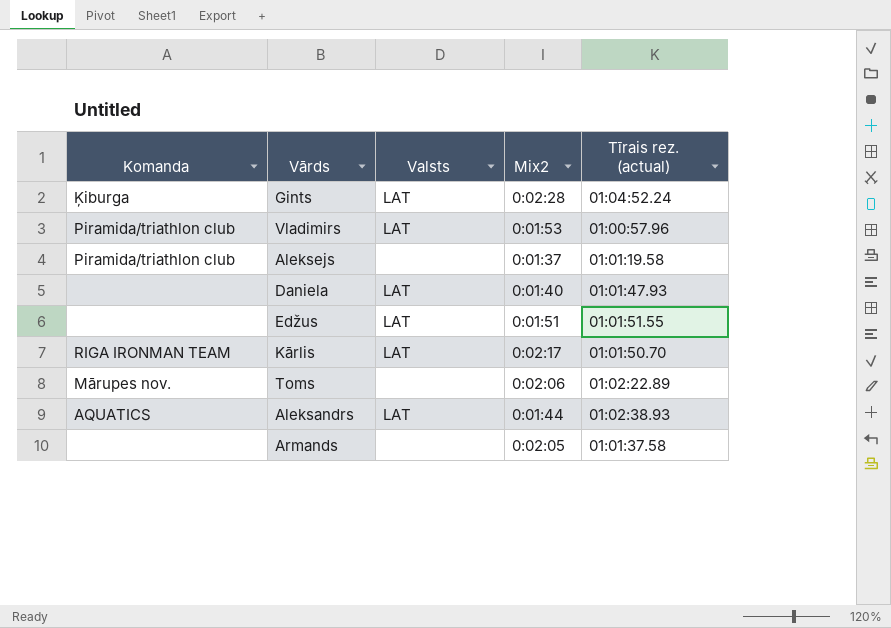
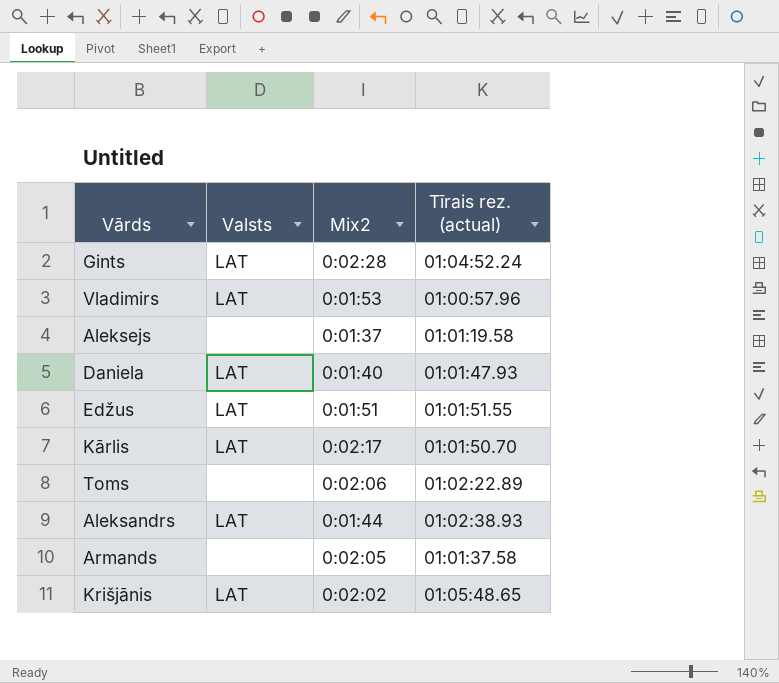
column Komanda | position: 1 -> none
row Krišjānis: none -> LAT | 0:02:02 | 01:05:48.65

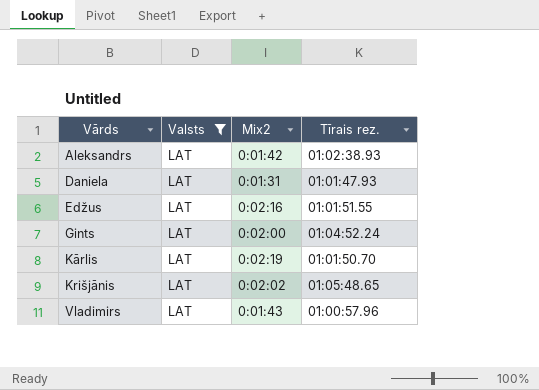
filter: none -> Valsts = LAT
row order: none -> Vārds ascending
column name: Tīrais rez. (actual) -> Tīrais rez.
Aleksandrs | Mix2: 0:01:44 -> 0:01:42
Daniela | Mix2: 0:01:40 -> 0:01:31
Edžus | Mix2: 0:01:51 -> 0:02:16
Gints | Mix2: 0:02:28 -> 0:02:00
Kārlis | Mix2: 0:02:17 -> 0:02:19
Vladimirs | Mix2: 0:01:53 -> 0:01:43

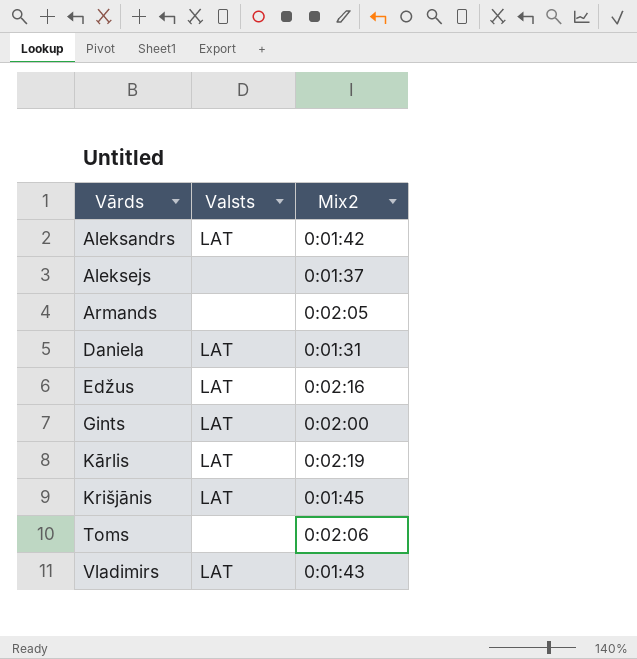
filter: Valsts = LAT -> none
column Tīrais rez. | position: 4 -> none
Krišjānis | Mix2: 0:02:02 -> 0:01:45

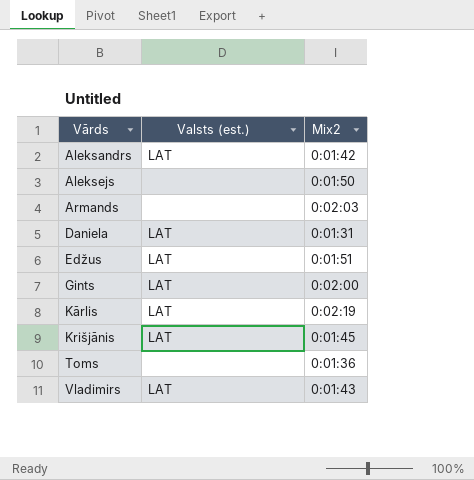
column name: Valsts -> Valsts (est.)
Aleksejs | Mix2: 0:01:37 -> 0:01:50
Armands | Mix2: 0:02:05 -> 0:02:03
Edžus | Mix2: 0:02:16 -> 0:01:51
Toms | Mix2: 0:02:06 -> 0:01:36

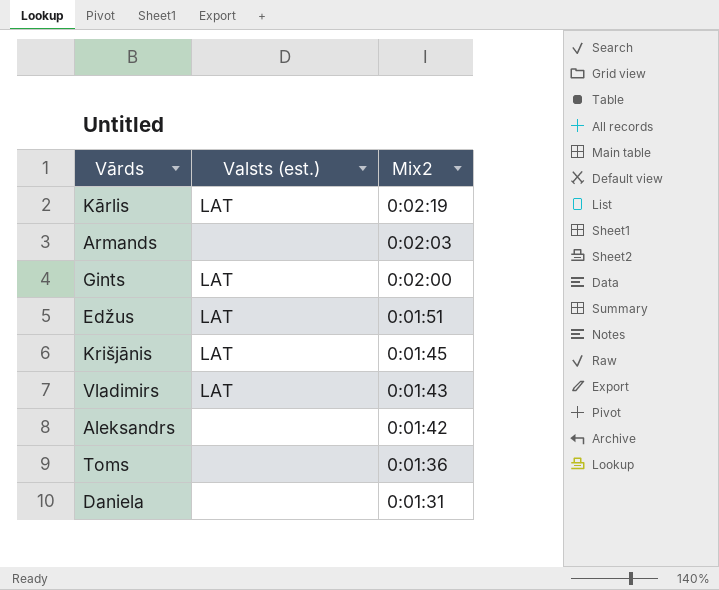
row order: Vārds ascending -> Mix2 descending
row Aleksejs: none | 0:01:50 -> none
Aleksandrs | Valsts (est.): LAT -> none
Daniela | Valsts (est.): LAT -> none

